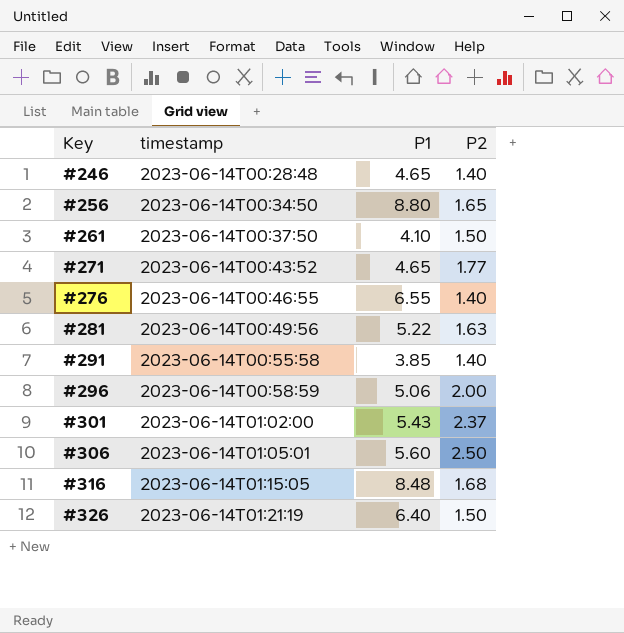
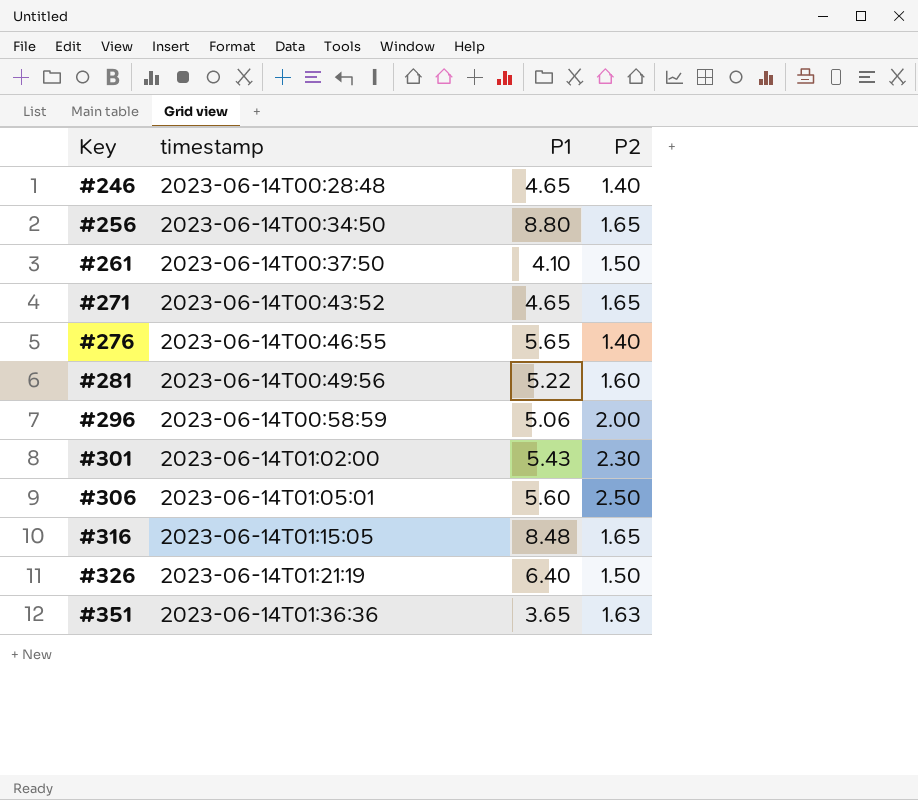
row #291: 2023-06-14T00:55:58 | 3.85 | 1.40 -> none
#271 | P2: 1.77 -> 1.65
#276 | P1: 6.55 -> 5.65
#281 | P2: 1.63 -> 1.60
#301 | P2: 2.37 -> 2.30
#316 | P2: 1.68 -> 1.65
row #351: none -> 2023-06-14T01:36:36 | 3.65 | 1.63

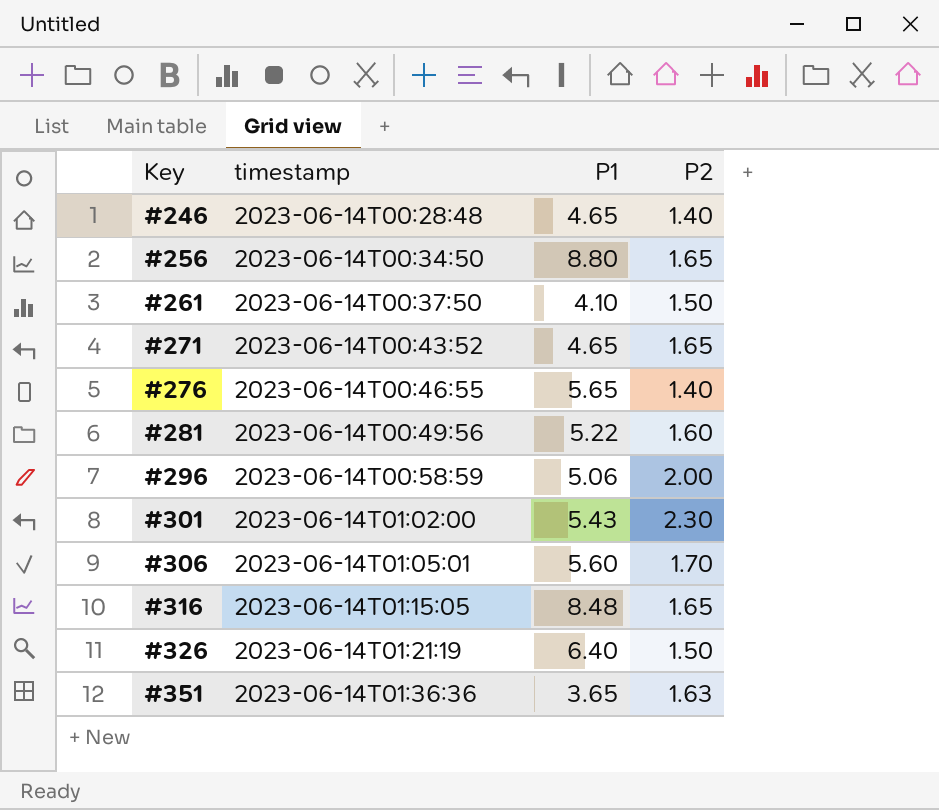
#306 | P2: 2.50 -> 1.70

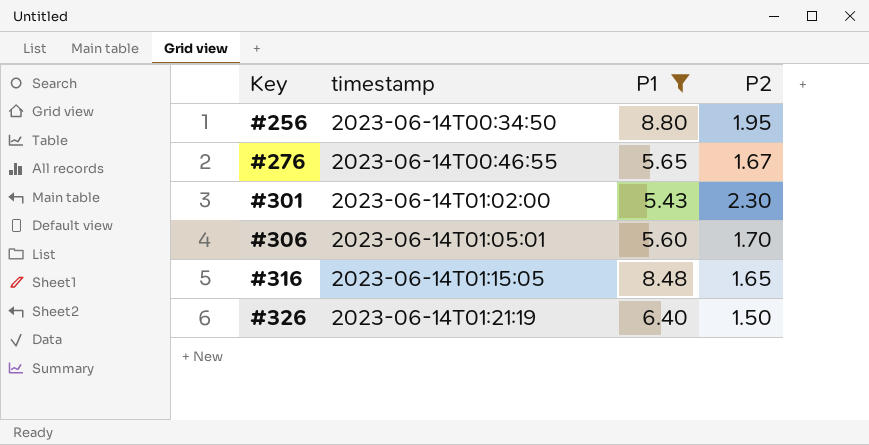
filter: none -> P1 >= 5.43
#256 | P2: 1.65 -> 1.95
#276 | P2: 1.40 -> 1.67

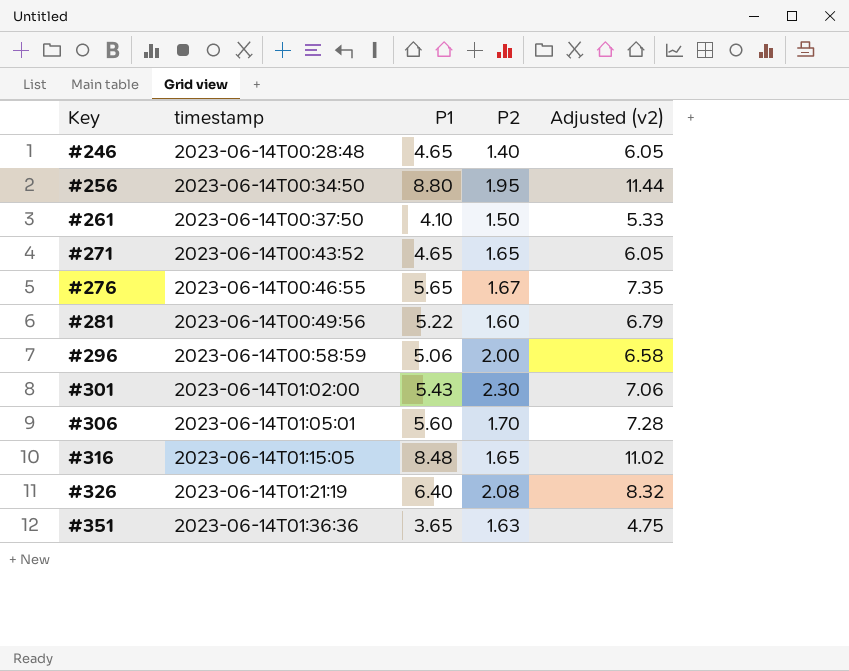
filter: P1 >= 5.43 -> none
column Adjusted (v2) | formula: none -> [P1] * 1.3
#326 | P2: 1.50 -> 2.08

